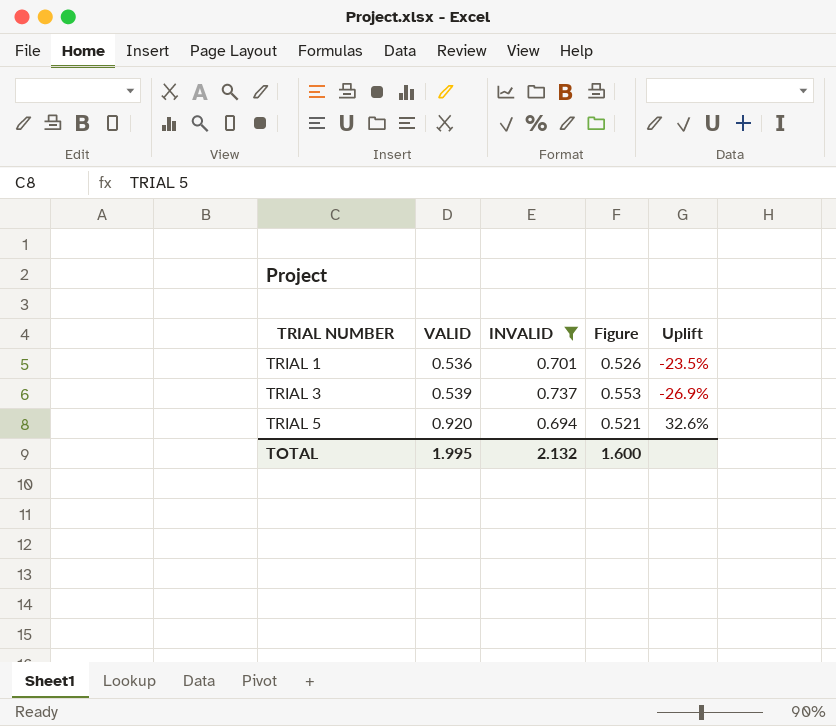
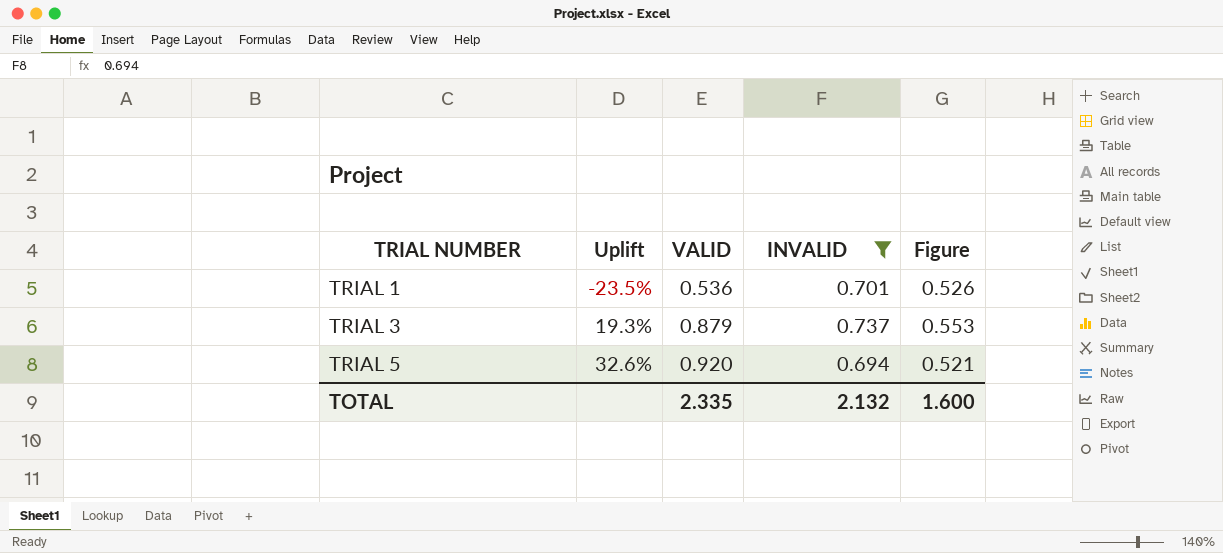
column Uplift | position: 5 -> 2
TRIAL 3 | Uplift: -26.9% -> 19.3%
TRIAL 3 | VALID: 0.539 -> 0.879
TOTAL | VALID: 1.995 -> 2.335

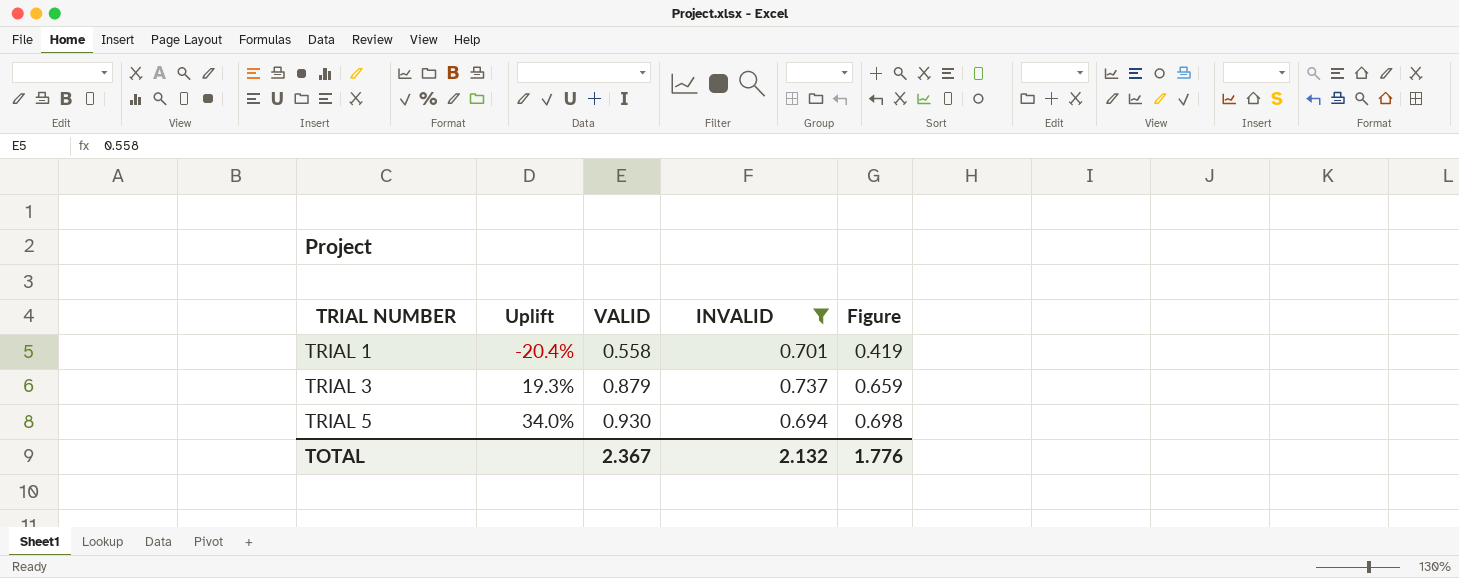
column Figure | formula: [INVALID] * 0.75 -> [VALID] * 0.75
TRIAL 1 | Uplift: -23.5% -> -20.4%
TRIAL 1 | VALID: 0.536 -> 0.558
TRIAL 5 | Uplift: 32.6% -> 34.0%
TRIAL 5 | VALID: 0.920 -> 0.930
TOTAL | VALID: 2.335 -> 2.367
TOTAL | Figure: 1.600 -> 1.776

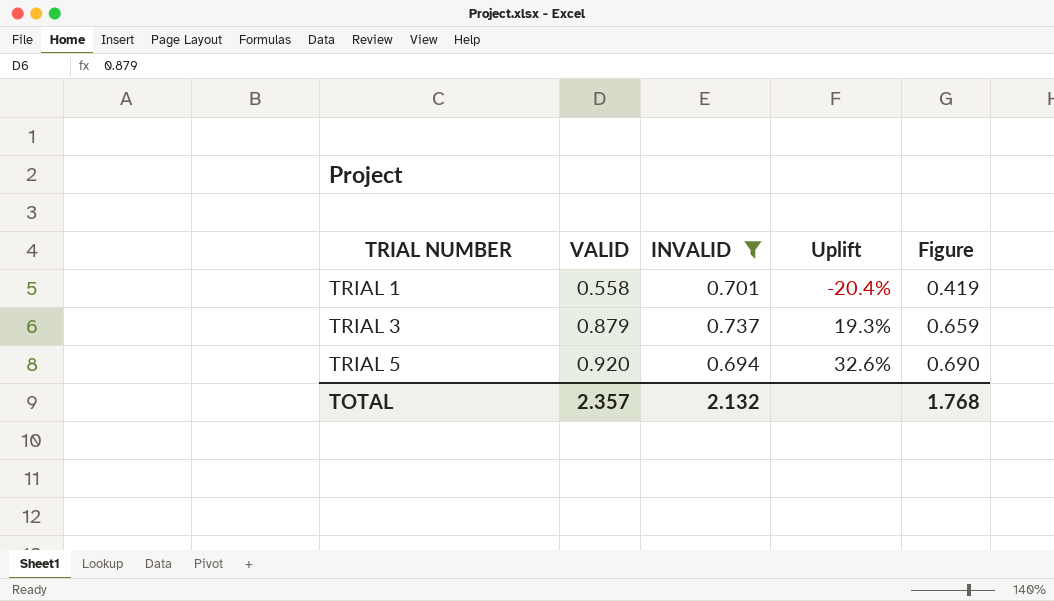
column Uplift | position: 2 -> 4
TRIAL 5 | VALID: 0.930 -> 0.920
TRIAL 5 | Uplift: 34.0% -> 32.6%
TRIAL 5 | Figure: 0.698 -> 0.690
TOTAL | VALID: 2.367 -> 2.357
TOTAL | Figure: 1.776 -> 1.768

